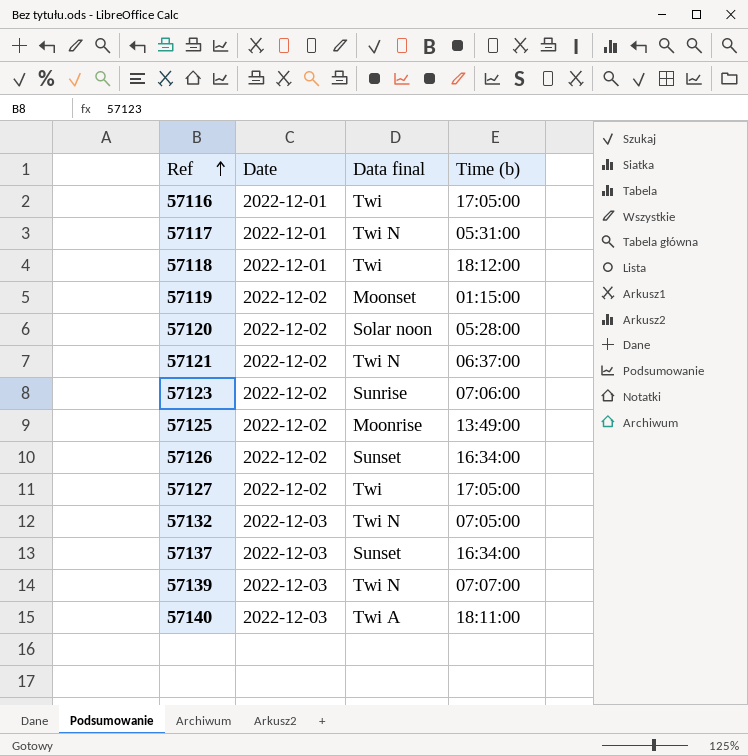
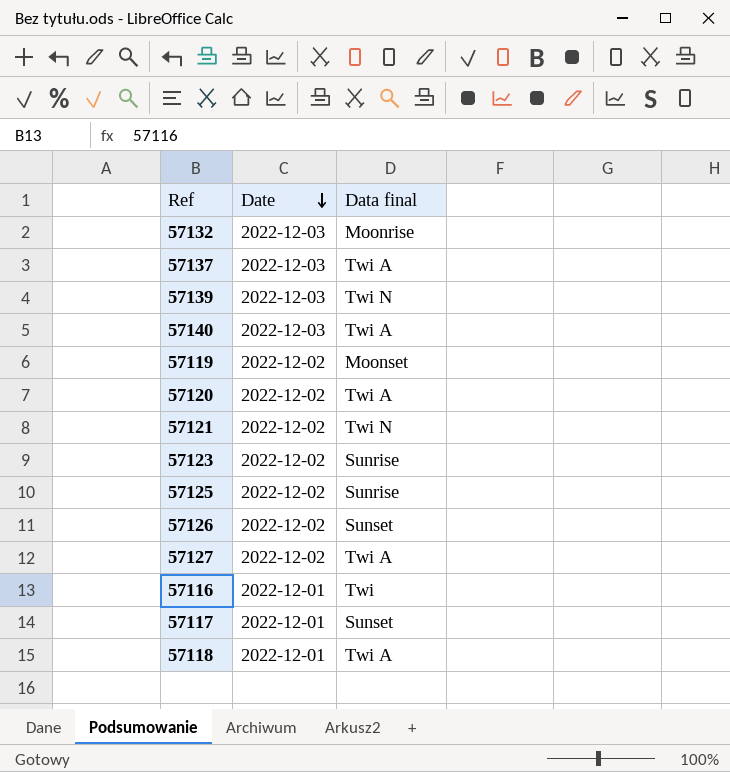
row order: Ref ascending -> Date descending
column Time (b) | position: 4 -> none
57132 | Data final: Twi N -> Moonrise
57137 | Data final: Sunset -> Twi A
57120 | Data final: Solar noon -> Twi A
57125 | Data final: Moonrise -> Sunrise
57127 | Data final: Twi -> Twi A
57117 | Data final: Twi N -> Sunset
57118 | Data final: Twi -> Twi A

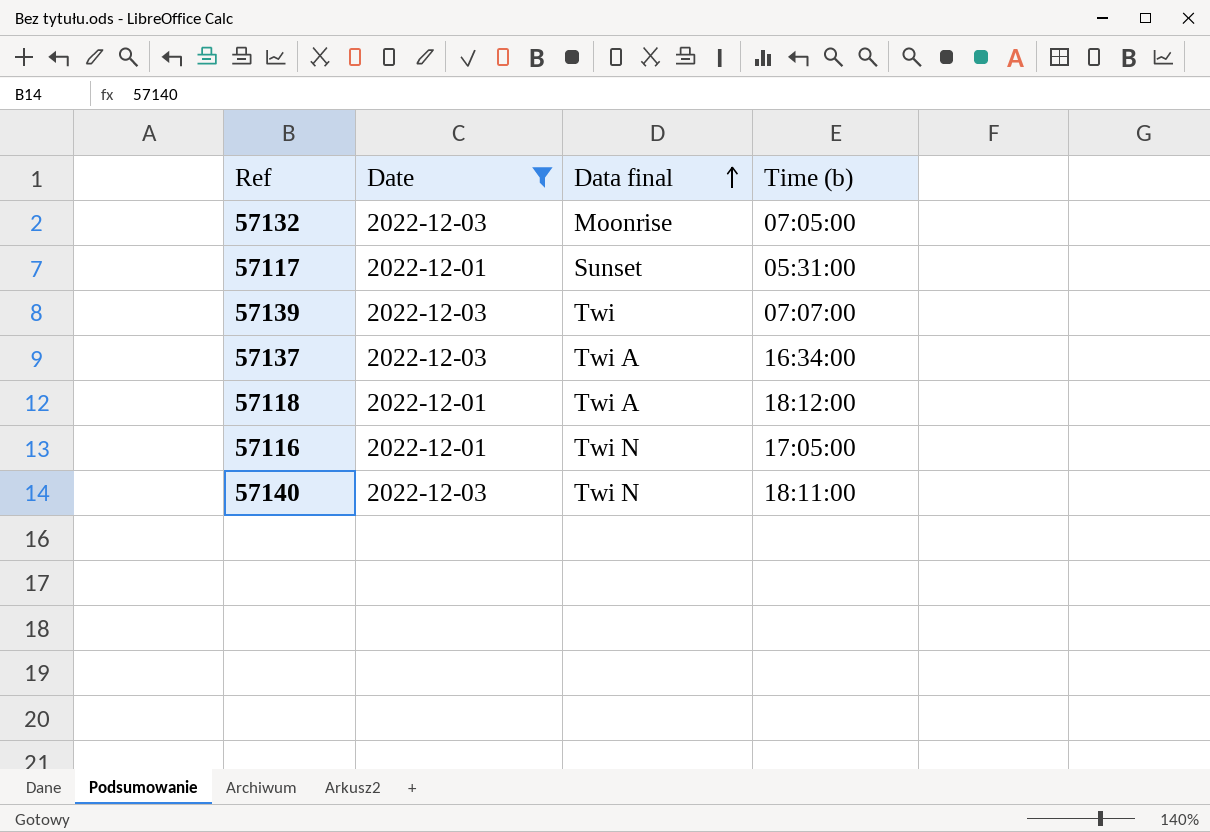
filter: none -> Date != 2022-12-02
row order: Date descending -> Data final ascending
column Time (b) | position: none -> 4
57139 | Data final: Twi N -> Twi
57116 | Data final: Twi -> Twi N
57140 | Data final: Twi A -> Twi N

